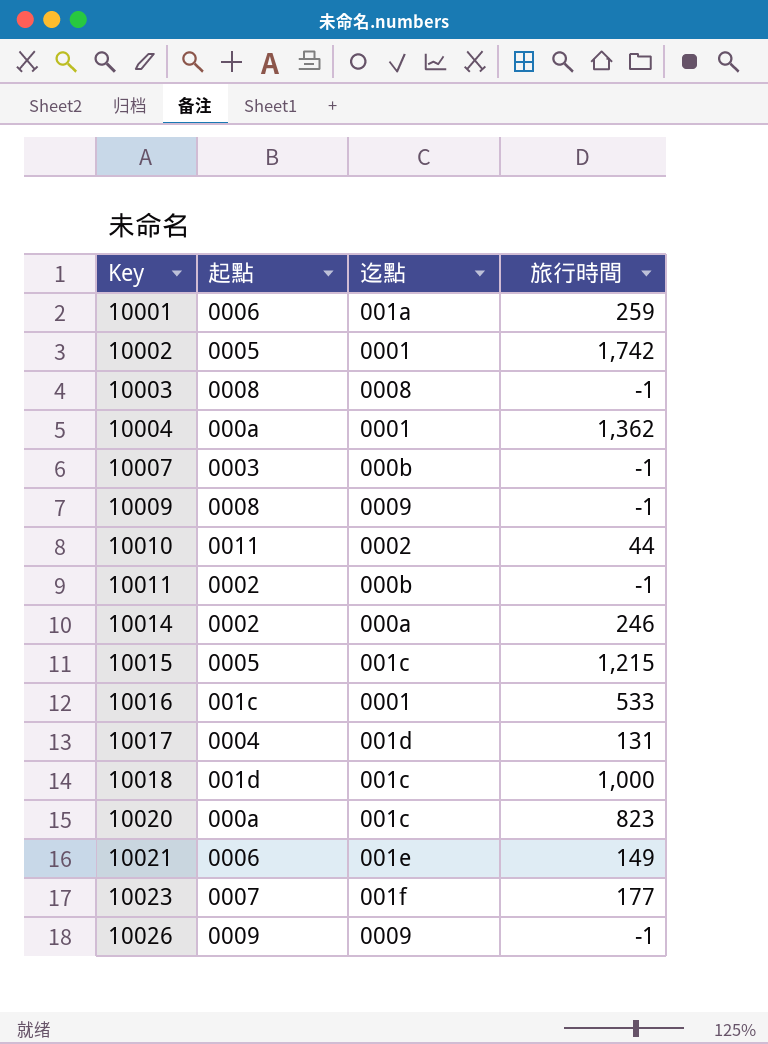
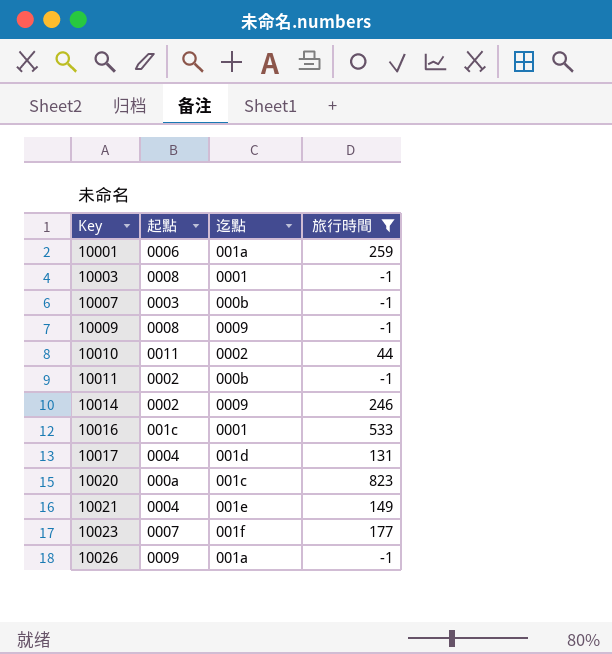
filter: none -> 旅行時間 <= 823
10003 | 迄點: 0008 -> 0001
10014 | 迄點: 000a -> 0009
10021 | 起點: 0006 -> 0004
10026 | 迄點: 0009 -> 001a

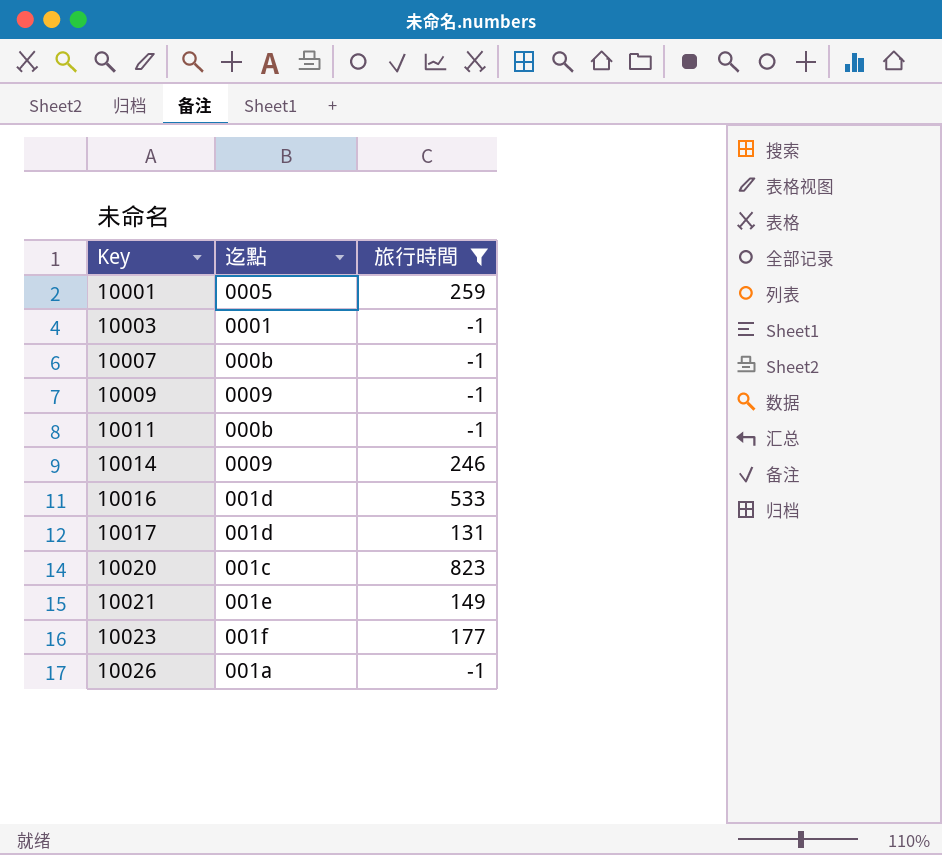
column 起點 | position: 2 -> none
row 10010: 0011 | 0002 | 44 -> none
10001 | 迄點: 001a -> 0005
10016 | 迄點: 0001 -> 001d

